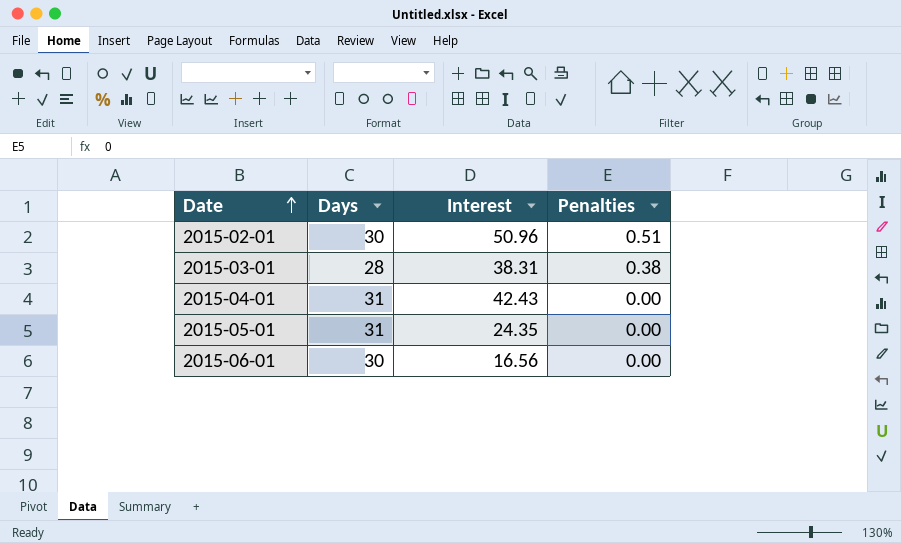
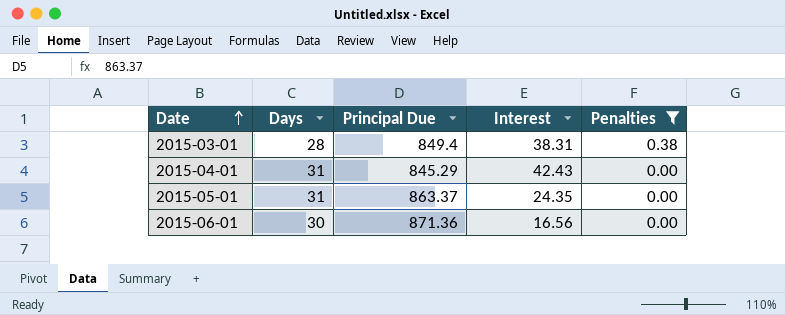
filter: none -> Penalties != 0.51
column Principal Due | position: none -> 3

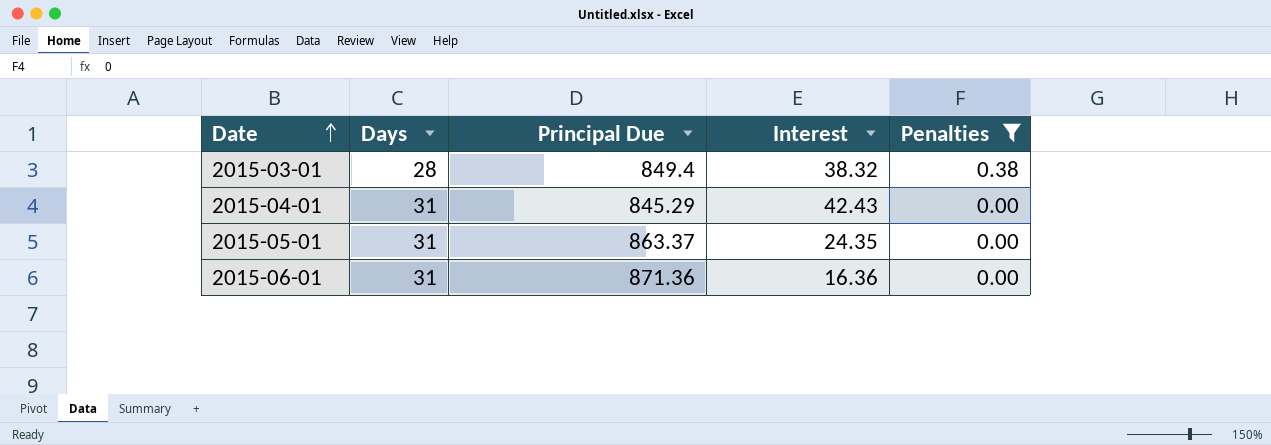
2015-03-01 | Interest: 38.31 -> 38.32
2015-06-01 | Days: 30 -> 31
2015-06-01 | Interest: 16.56 -> 16.36

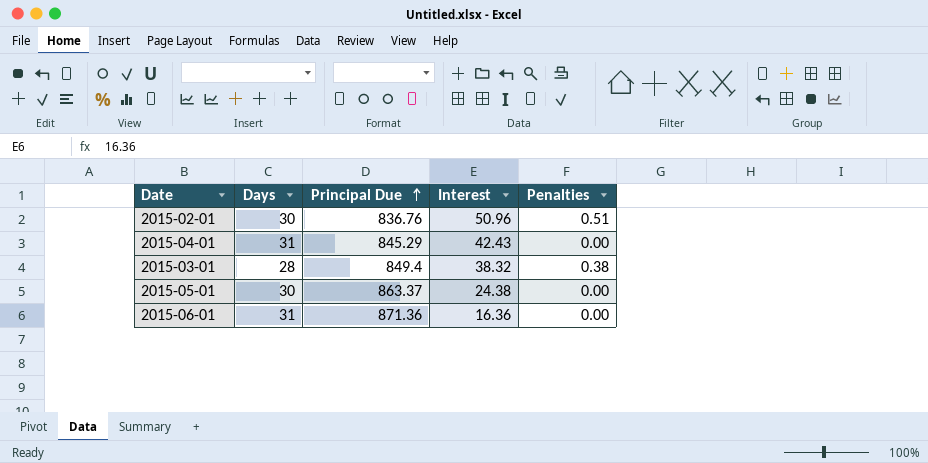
filter: Penalties != 0.51 -> none
row order: Date ascending -> Principal Due ascending
2015-05-01 | Days: 31 -> 30
2015-05-01 | Interest: 24.35 -> 24.38

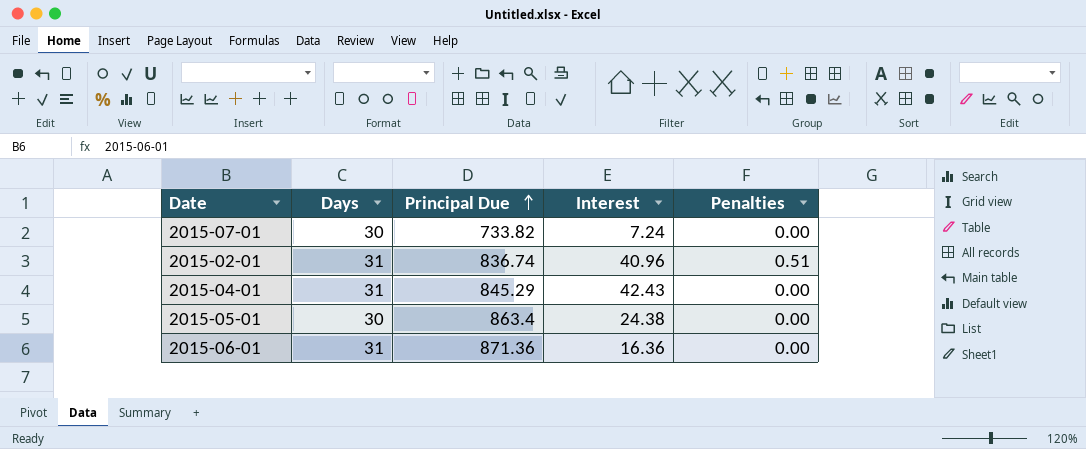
row 2015-03-01: 28 | 849.4 | 38.32 | 0.38 -> none
row 2015-07-01: none -> 30 | 733.82 | 7.24 | 0.00
2015-02-01 | Days: 30 -> 31
2015-02-01 | Principal Due: 836.76 -> 836.74
2015-02-01 | Interest: 50.96 -> 40.96
2015-05-01 | Principal Due: 863.37 -> 863.4

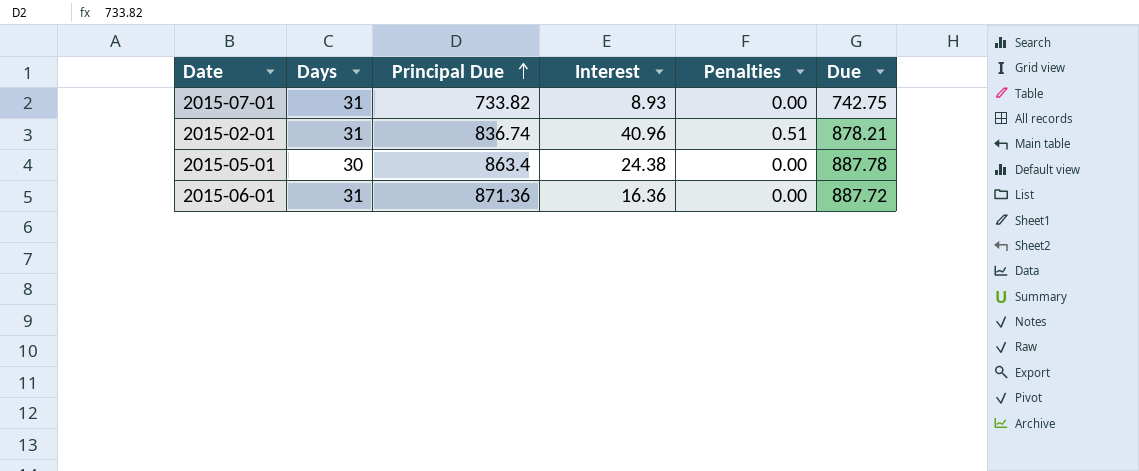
column Due | formula: none -> [Principal Due] + [Interest] + [Penalties]
row 2015-04-01: 31 | 845.29 | 42.43 | 0.00 -> none
2015-07-01 | Days: 30 -> 31
2015-07-01 | Interest: 7.24 -> 8.93

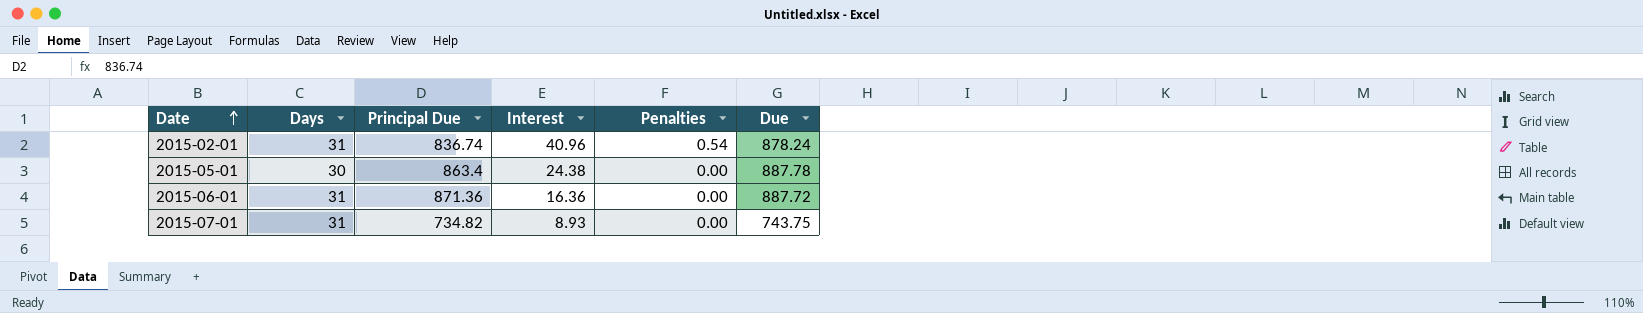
row order: Principal Due ascending -> Date ascending
2015-02-01 | Penalties: 0.51 -> 0.54
2015-02-01 | Due: 878.21 -> 878.24
2015-07-01 | Principal Due: 733.82 -> 734.82
2015-07-01 | Due: 742.75 -> 743.75

